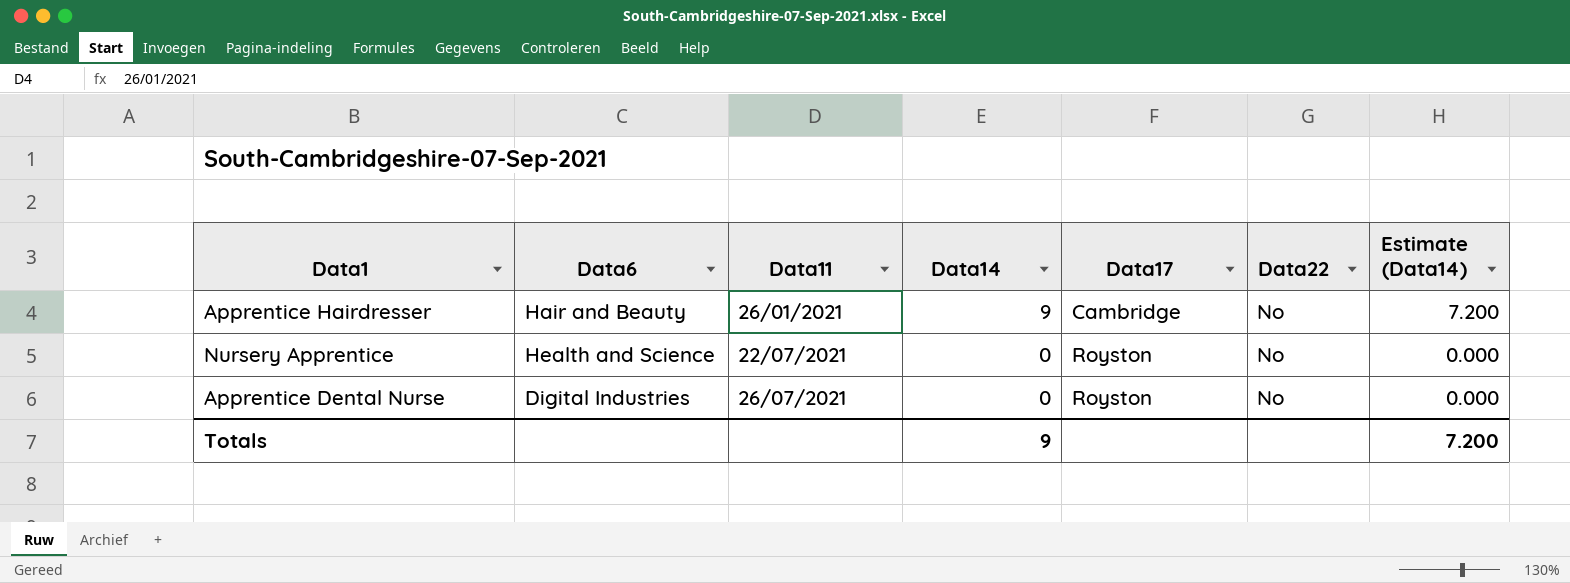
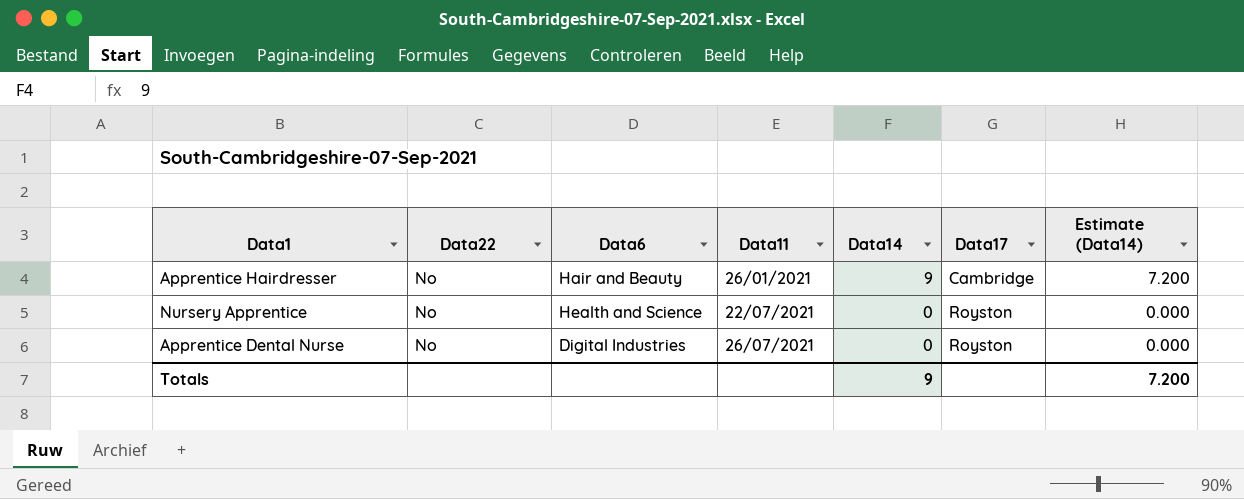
column Data22 | position: 6 -> 2

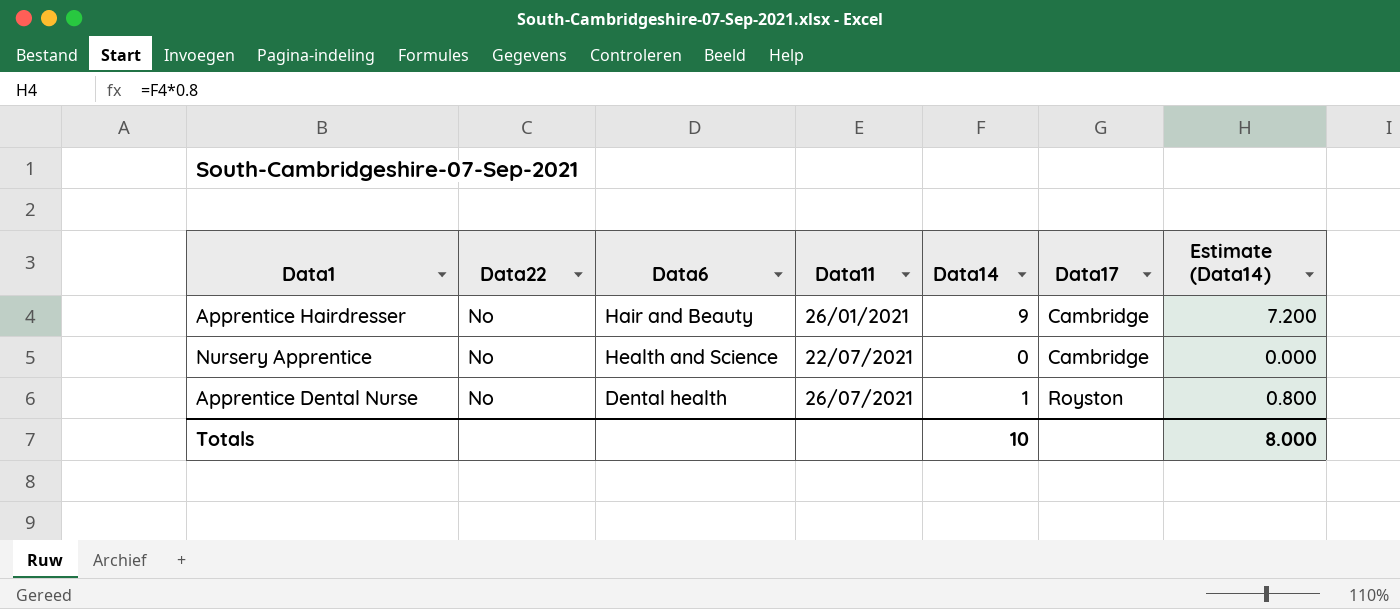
Nursery Apprentice | Data17: Royston -> Cambridge
Apprentice Dental Nurse | Data6: Digital Industries -> Dental health
Apprentice Dental Nurse | Data14: 0 -> 1
Apprentice Dental Nurse | Estimate (Data14): 0.000 -> 0.800
Totals | Data14: 9 -> 10
Totals | Estimate (Data14): 7.200 -> 8.000

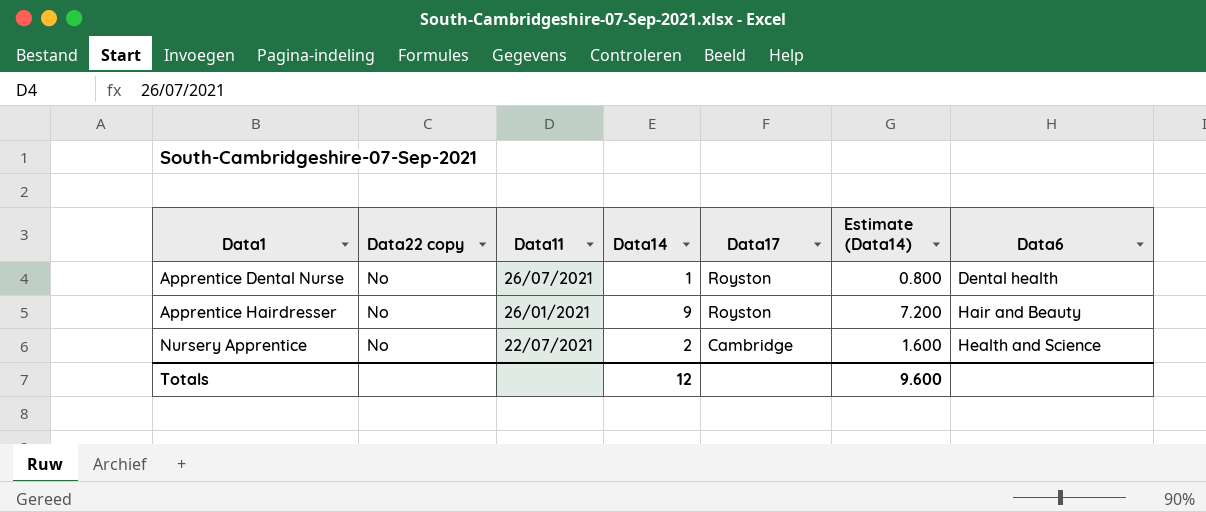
row order: Data11 ascending -> Data1 ascending
column name: Data22 -> Data22 copy
column Data6 | position: 3 -> 7
Apprentice Hairdresser | Data17: Cambridge -> Royston
Nursery Apprentice | Data14: 0 -> 2
Nursery Apprentice | Estimate (Data14): 0.000 -> 1.600
Totals | Data14: 10 -> 12
Totals | Estimate (Data14): 8.000 -> 9.600

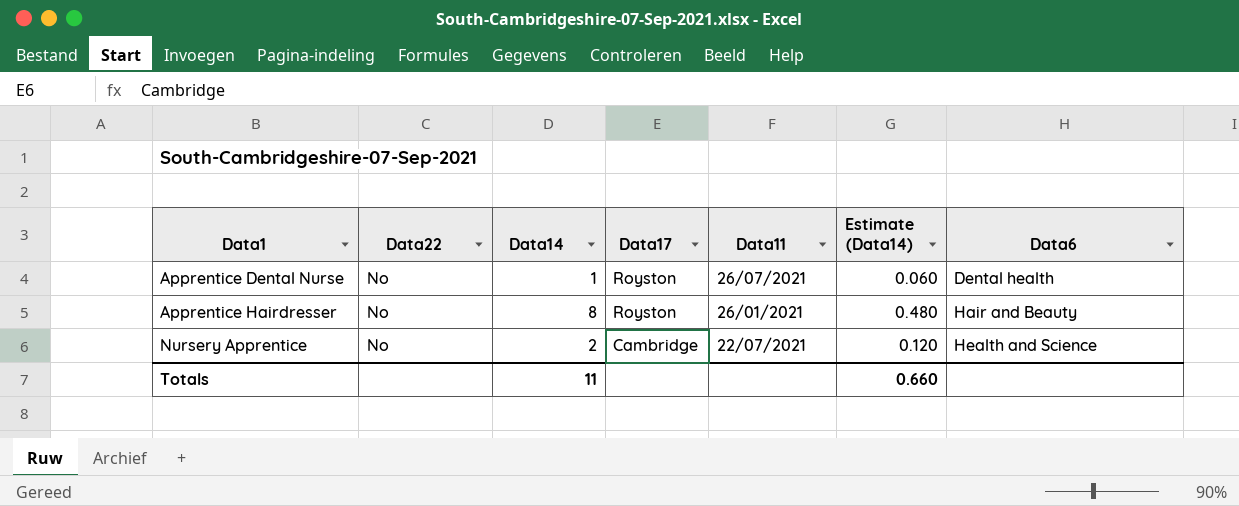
column name: Data22 copy -> Data22
column Data11 | position: 3 -> 5
column Estimate (Data14) | formula: [Data14] * 0.8 -> [Data14] * 0.06
Apprentice Hairdresser | Data14: 9 -> 8
Totals | Data14: 12 -> 11
Totals | Estimate (Data14): 9.600 -> 0.660

